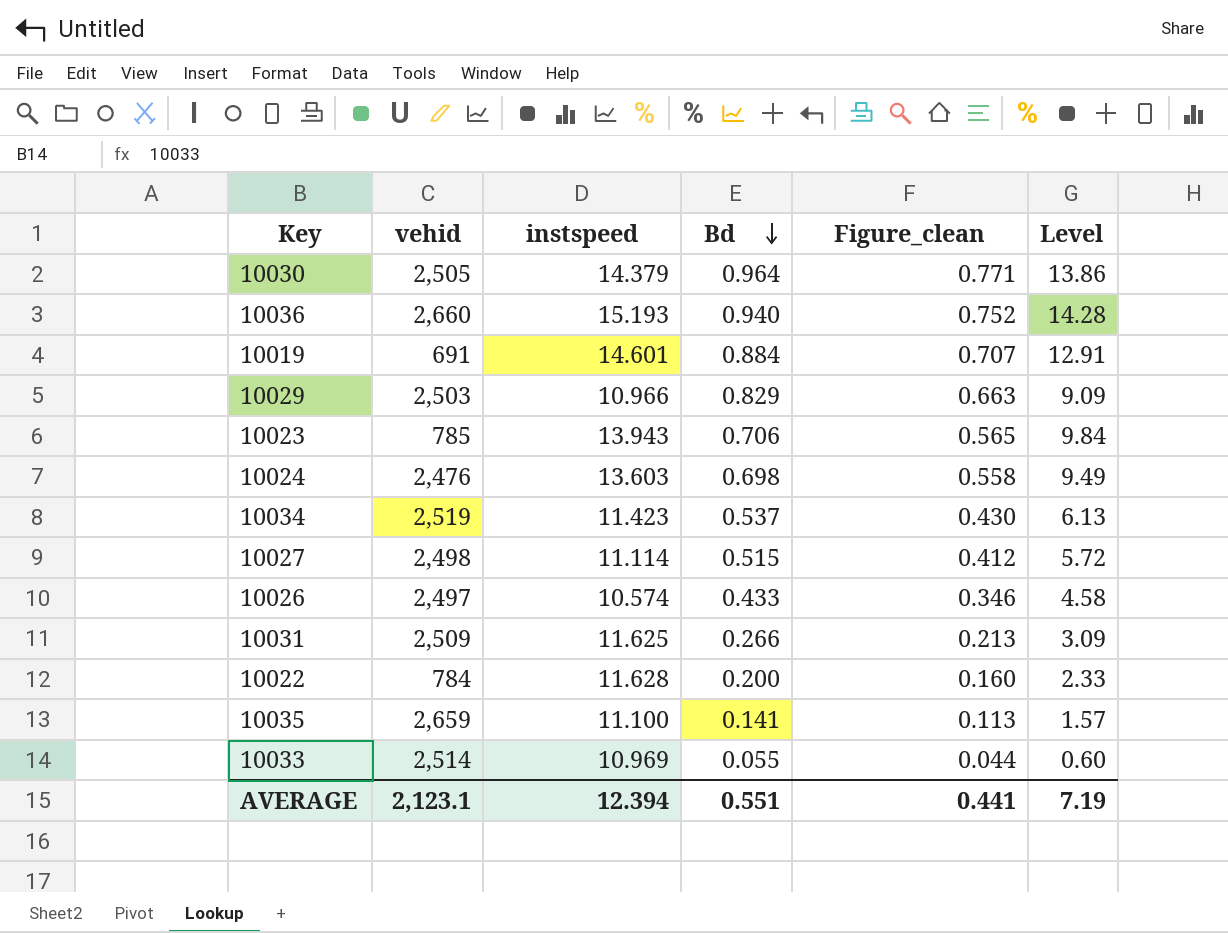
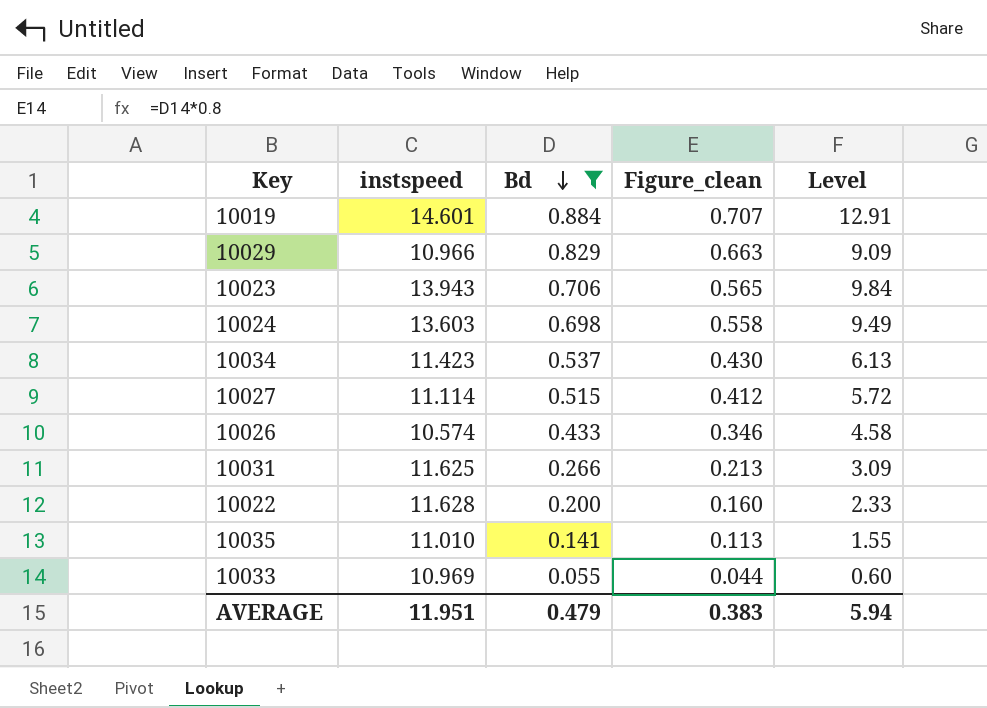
filter: none -> Bd <= 0.884
column vehid | position: 2 -> none
10035 | instspeed: 11.100 -> 11.010
10035 | Level: 1.57 -> 1.55
AVERAGE | instspeed: 12.394 -> 11.951
AVERAGE | Bd: 0.551 -> 0.479
AVERAGE | Figure_clean: 0.441 -> 0.383
AVERAGE | Level: 7.19 -> 5.94

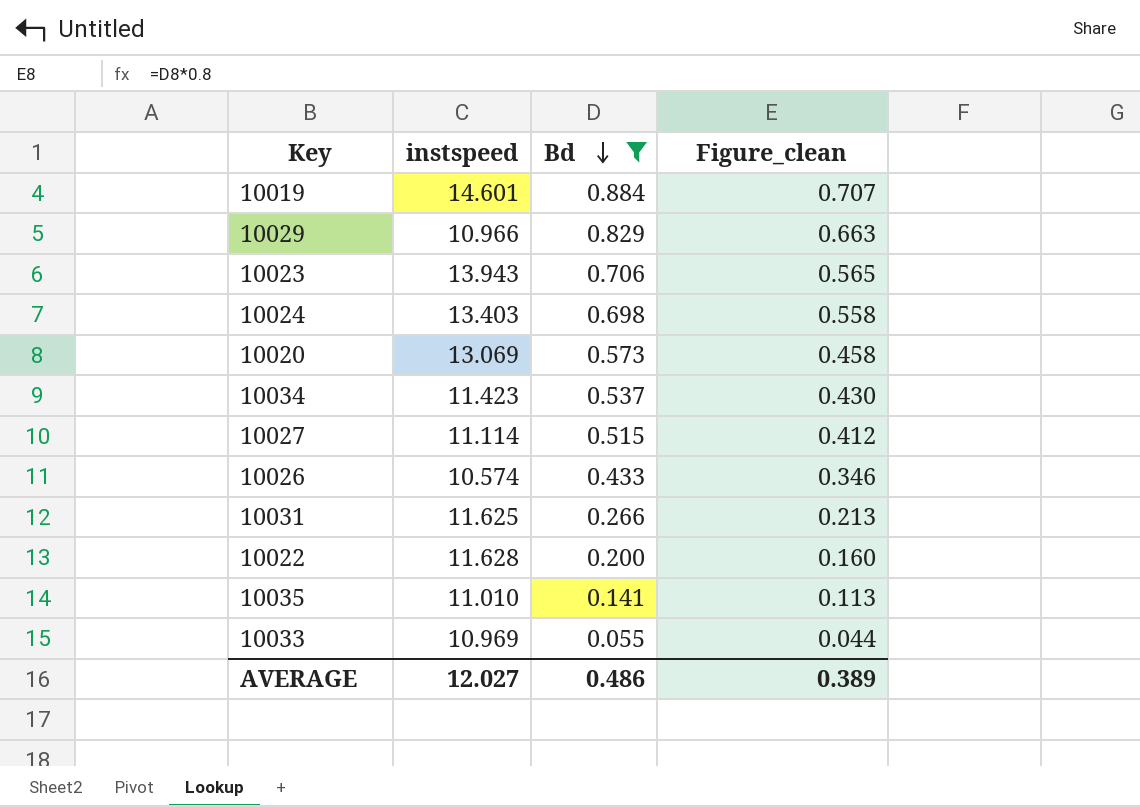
column Level | formula: [instspeed] * [Bd] -> none
10024 | instspeed: 13.603 -> 13.403
row 10020: none -> 13.069 | 0.573 | 0.458
AVERAGE | instspeed: 11.951 -> 12.027
AVERAGE | Bd: 0.479 -> 0.486
AVERAGE | Figure_clean: 0.383 -> 0.389

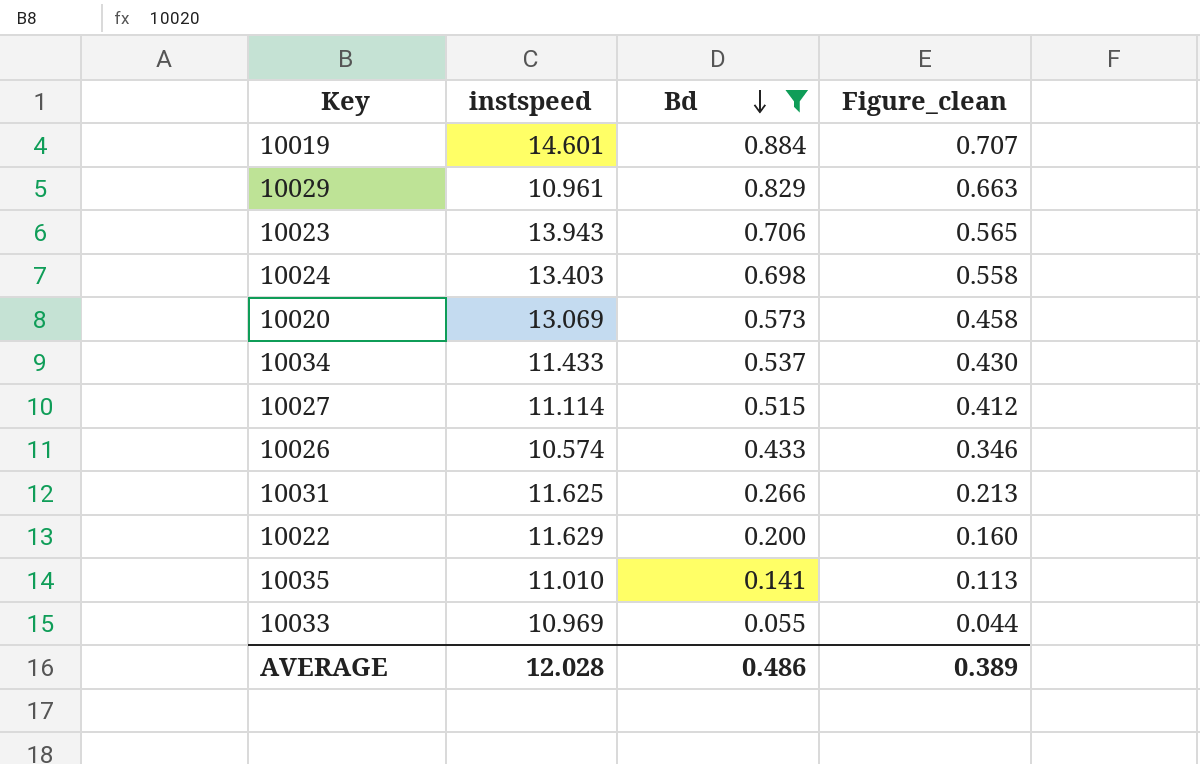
10029 | instspeed: 10.966 -> 10.961
10034 | instspeed: 11.423 -> 11.433
10022 | instspeed: 11.628 -> 11.629
AVERAGE | instspeed: 12.027 -> 12.028

